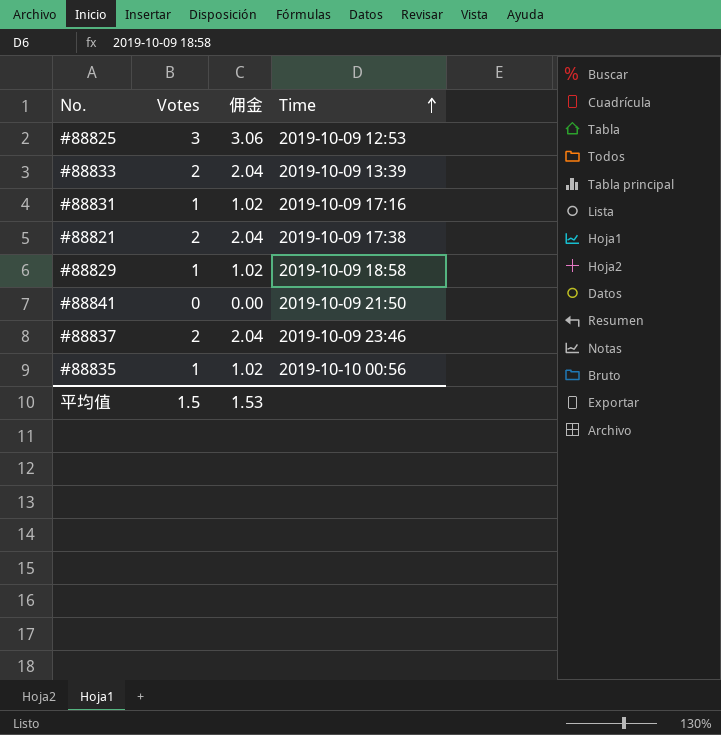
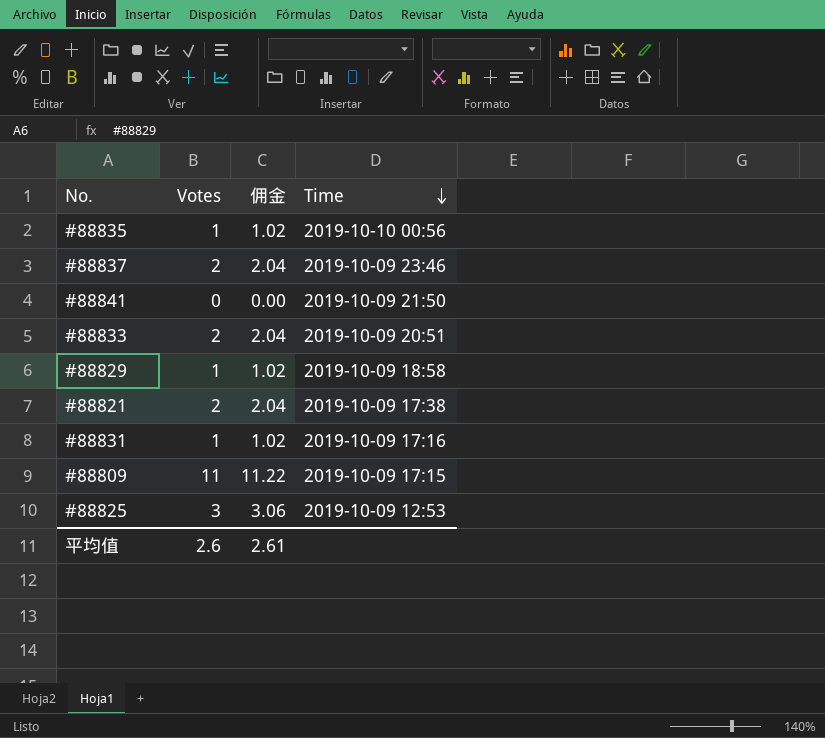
row order: Time ascending -> Time descending
#88833 | Time: 2019-10-09 13:39 -> 2019-10-09 20:51
row #88809: none -> 11 | 11.22 | 2019-10-09 17:15
平均值 | Votes: 1.5 -> 2.6
平均值 | 佣金: 1.53 -> 2.61

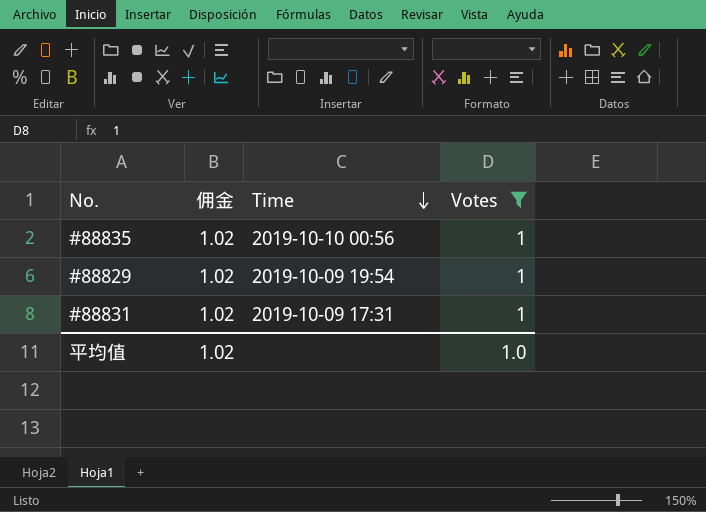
filter: none -> Votes = 1
column Votes | position: 2 -> 4
#88829 | Time: 2019-10-09 18:58 -> 2019-10-09 19:54
#88831 | Time: 2019-10-09 17:16 -> 2019-10-09 17:31
平均值 | 佣金: 2.61 -> 1.02
平均值 | Votes: 2.6 -> 1.0

